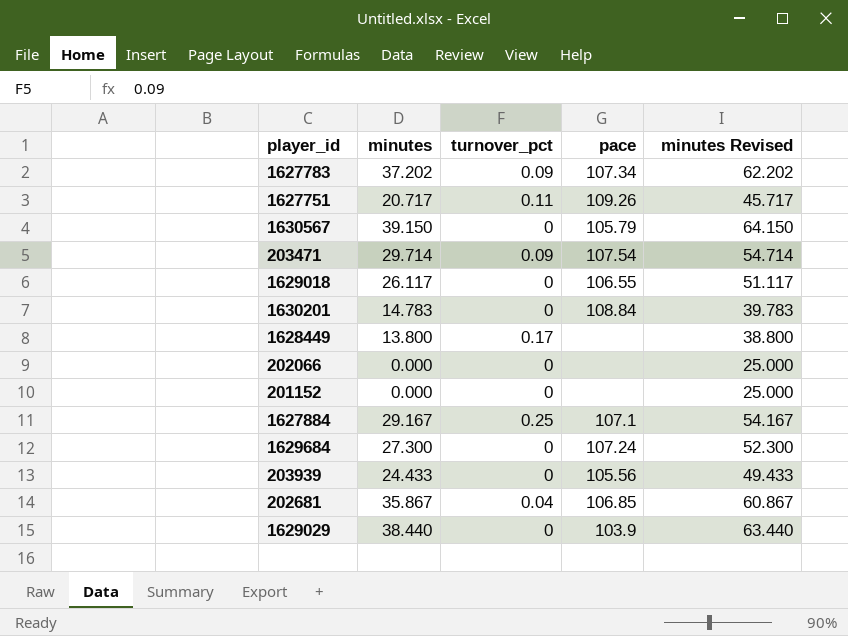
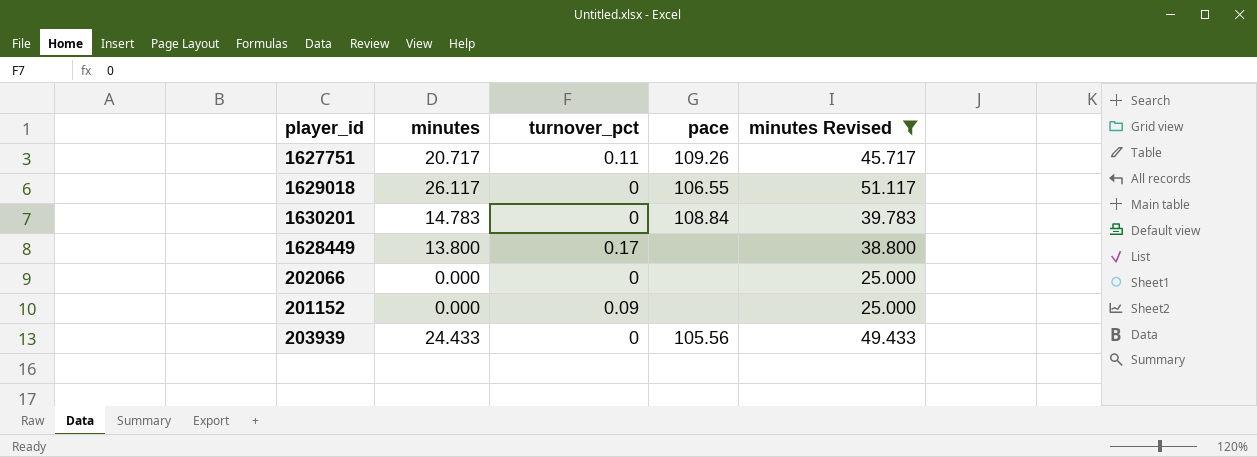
filter: none -> minutes Revised <= 51.117
201152 | turnover_pct: 0 -> 0.09

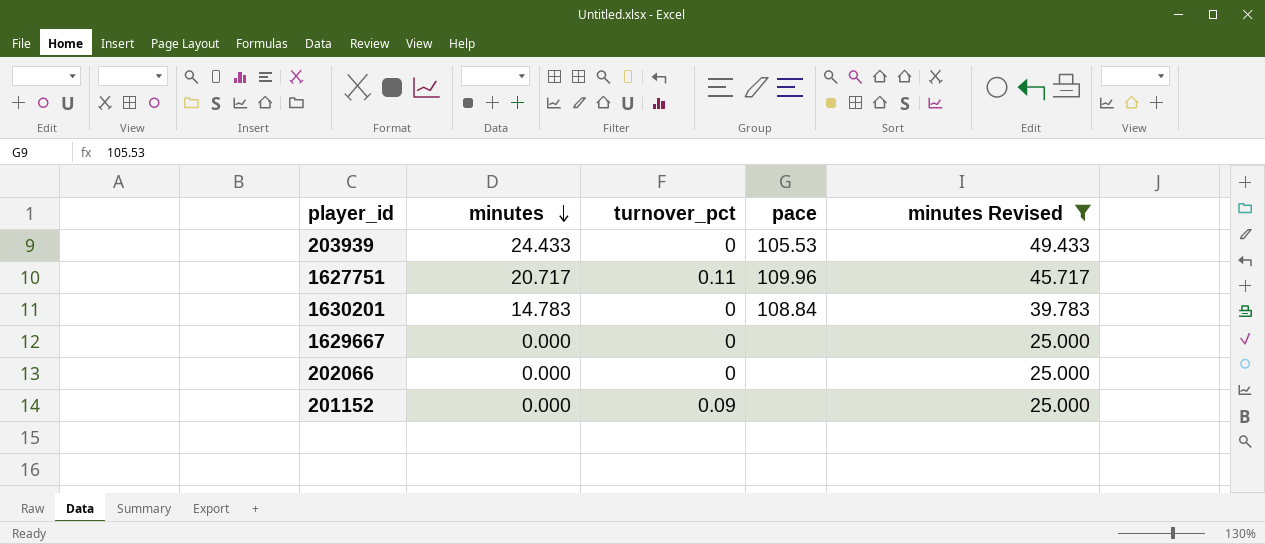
row order: none -> minutes descending
row 1629018: 26.117 | 0 | 106.55 | 51.117 -> none
row 1628449: 13.800 | 0.17 | none | 38.800 -> none
203939 | pace: 105.56 -> 105.53
1627751 | pace: 109.26 -> 109.96
row 1629667: none -> 0.000 | 0 | none | 25.000

